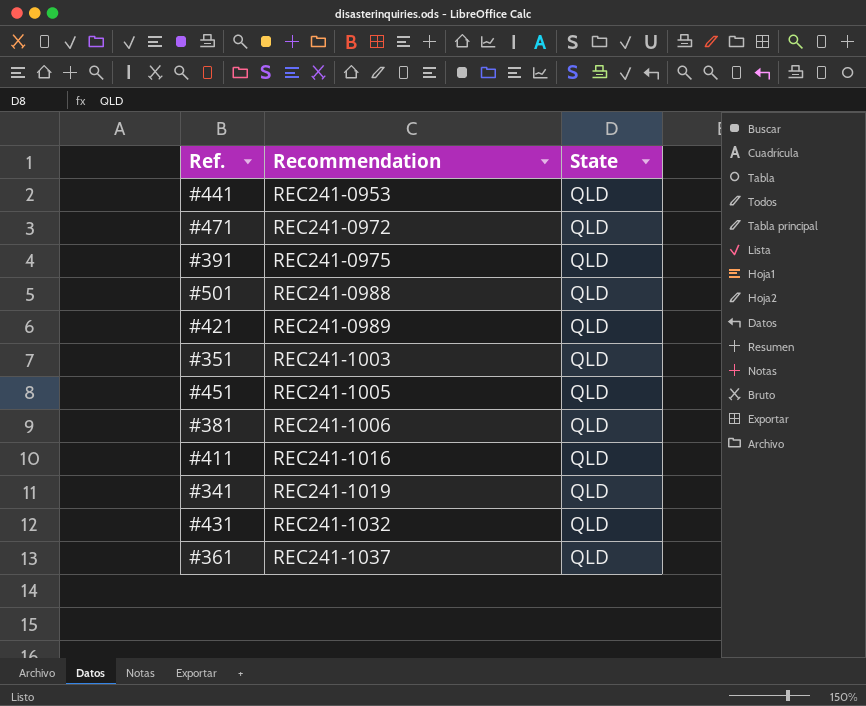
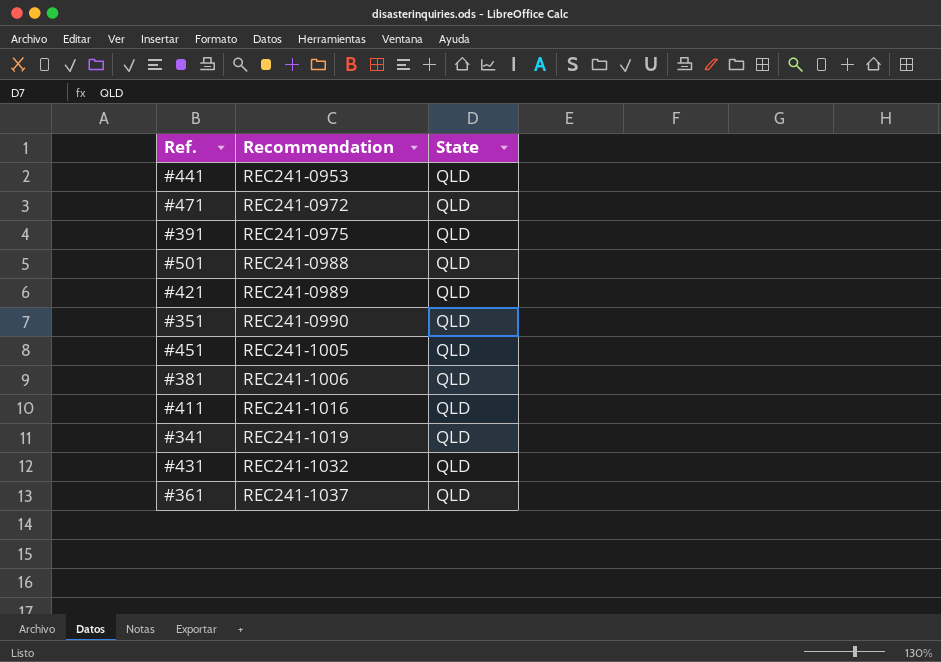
#351 | Recommendation: REC241-1003 -> REC241-0990

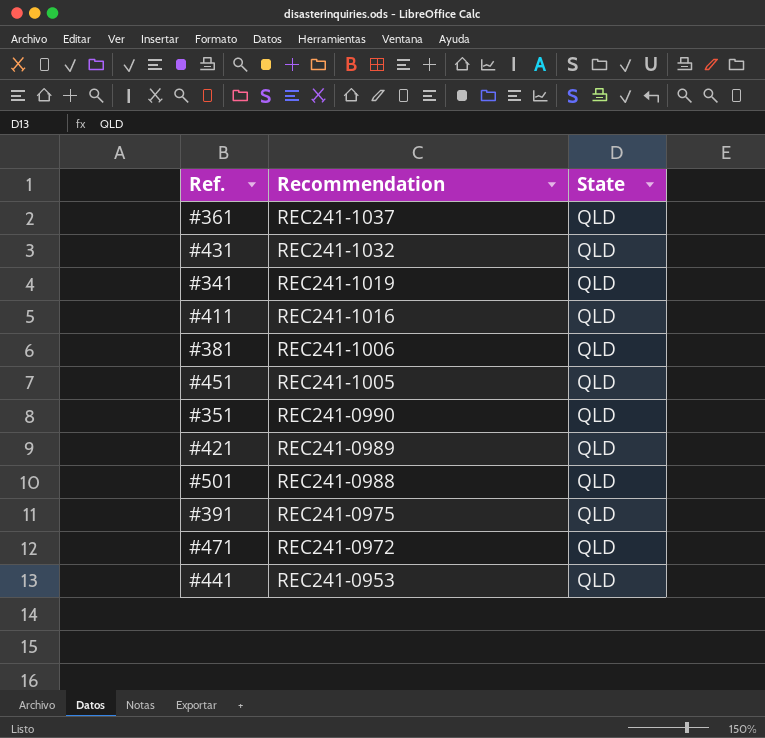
row order: Recommendation ascending -> Recommendation descending

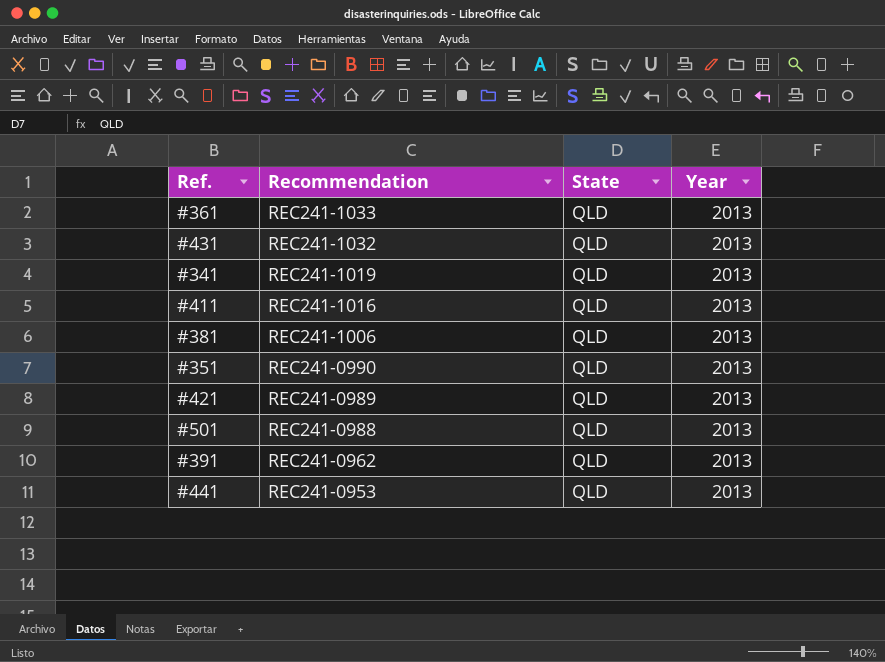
column Year | position: none -> 4
row #451: REC241-1005 | QLD -> none
row #471: REC241-0972 | QLD -> none
#361 | Recommendation: REC241-1037 -> REC241-1033
#391 | Recommendation: REC241-0975 -> REC241-0962

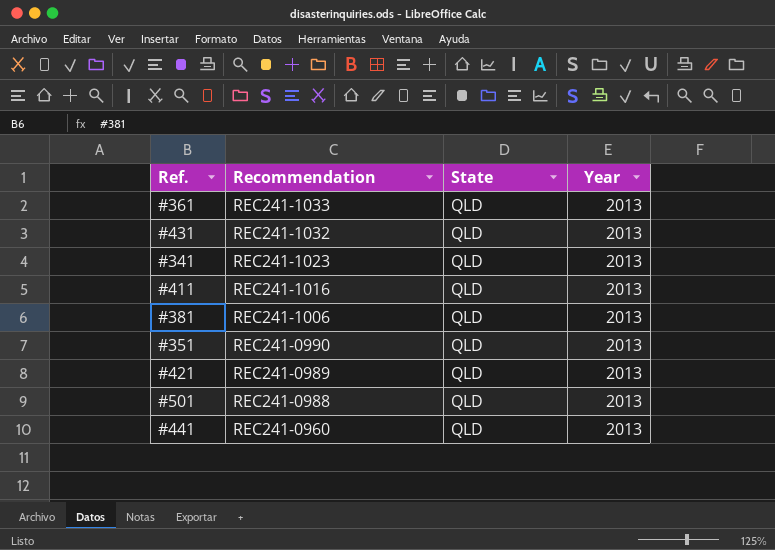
row #391: REC241-0962 | QLD | 2013 -> none
#341 | Recommendation: REC241-1019 -> REC241-1023
#441 | Recommendation: REC241-0953 -> REC241-0960

